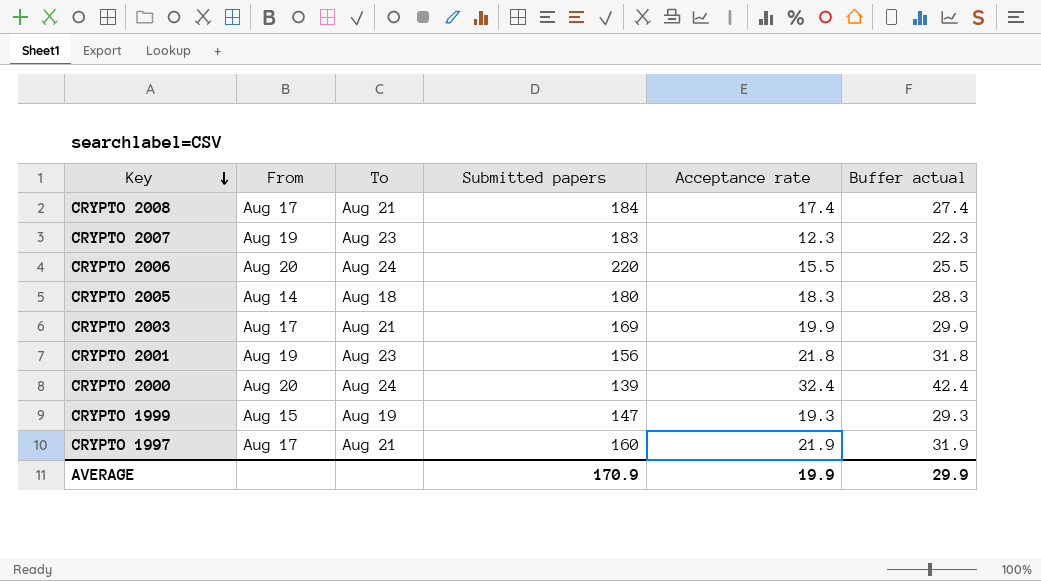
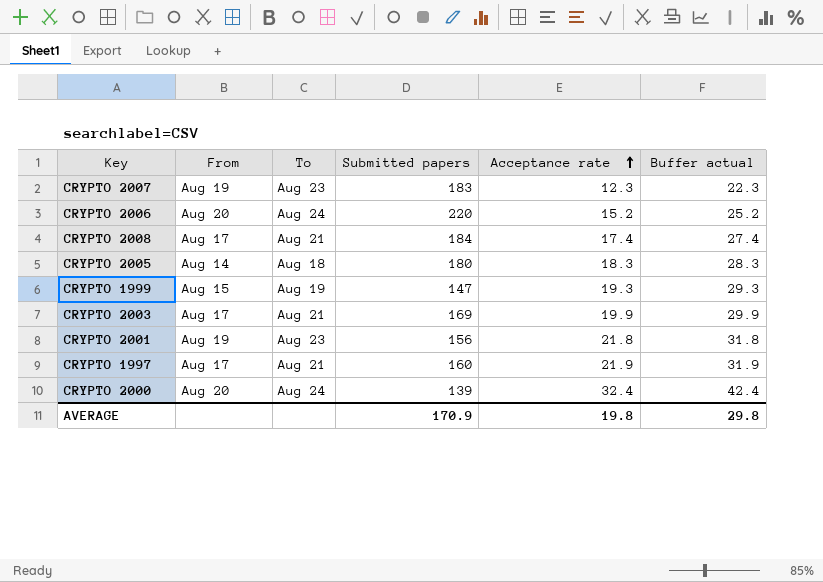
row order: Key descending -> Acceptance rate ascending
CRYPTO 2006 | Acceptance rate: 15.5 -> 15.2
CRYPTO 2006 | Buffer actual: 25.5 -> 25.2
AVERAGE | Acceptance rate: 19.9 -> 19.8
AVERAGE | Buffer actual: 29.9 -> 29.8

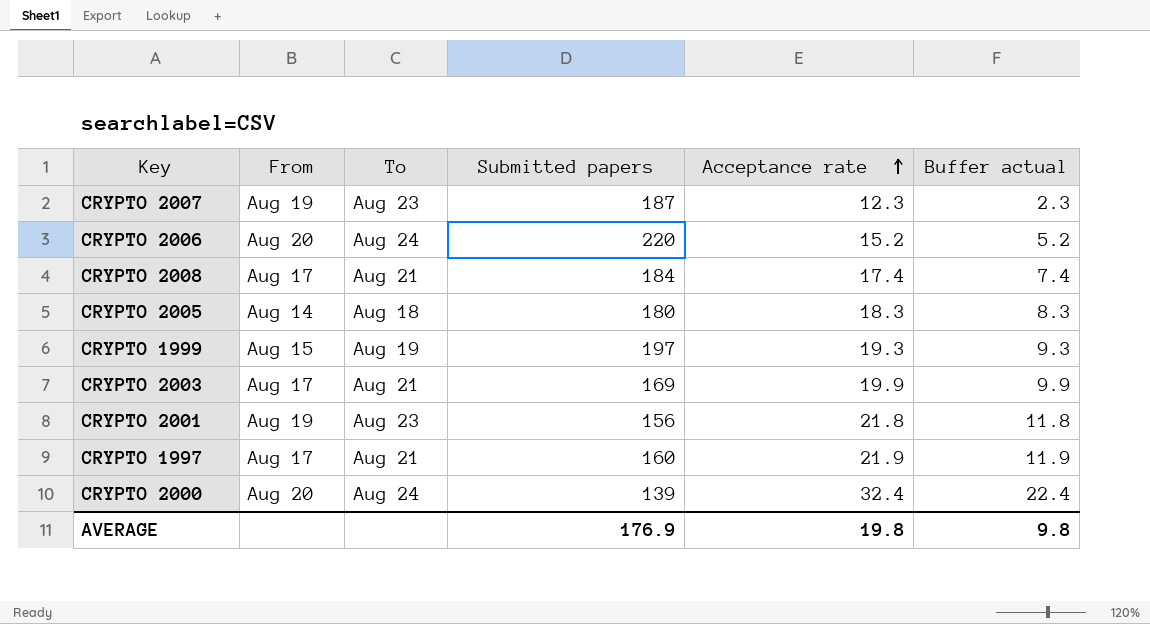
column Buffer actual | formula: [Acceptance rate] + 10 -> [Acceptance rate] - 10
CRYPTO 2007 | Submitted papers: 183 -> 187
CRYPTO 1999 | Submitted papers: 147 -> 197
AVERAGE | Submitted papers: 170.9 -> 176.9
AVERAGE | Buffer actual: 29.8 -> 9.8

